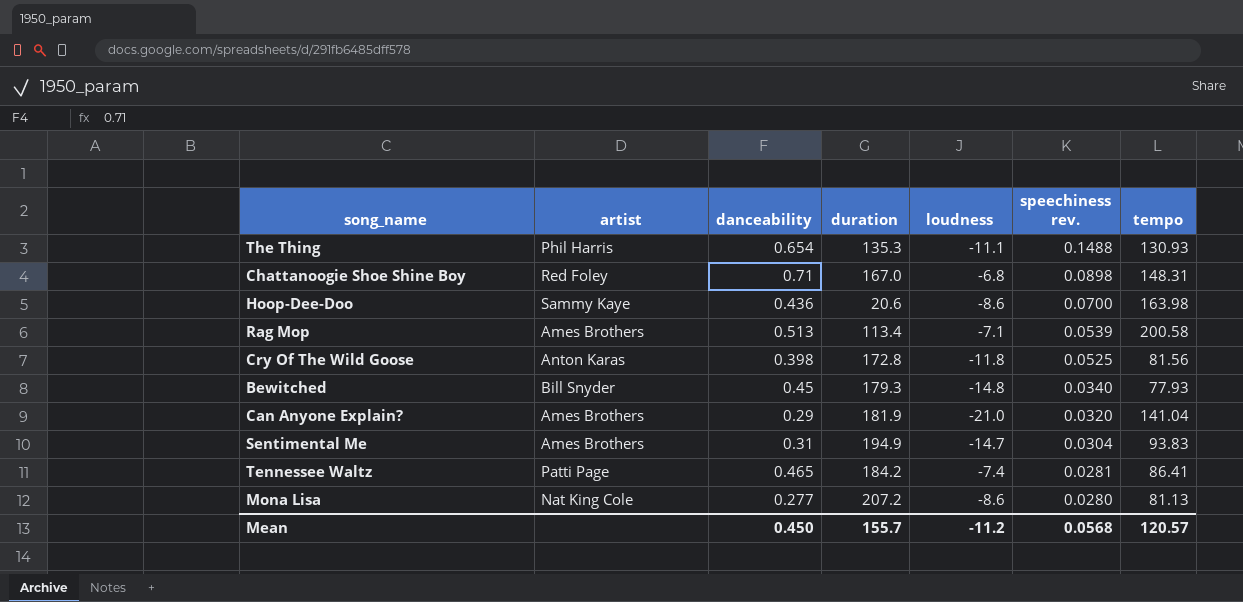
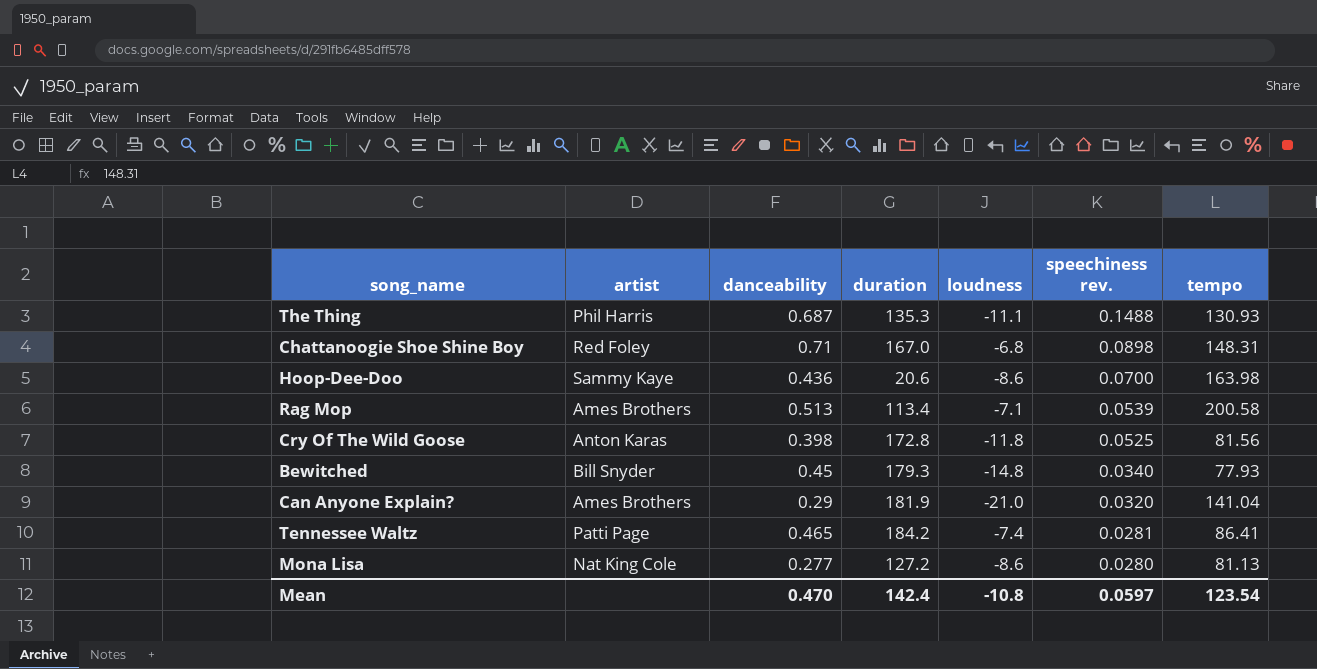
row Sentimental Me: Ames Brothers | 0.31 | 194.9 | -14.7 | 0.0304 | 93.83 -> none
The Thing | danceability: 0.654 -> 0.687
Mona Lisa | duration: 207.2 -> 127.2
Mean | danceability: 0.450 -> 0.470
Mean | duration: 155.7 -> 142.4
Mean | loudness: -11.2 -> -10.8
Mean | speechiness rev.: 0.0568 -> 0.0597
Mean | tempo: 120.57 -> 123.54

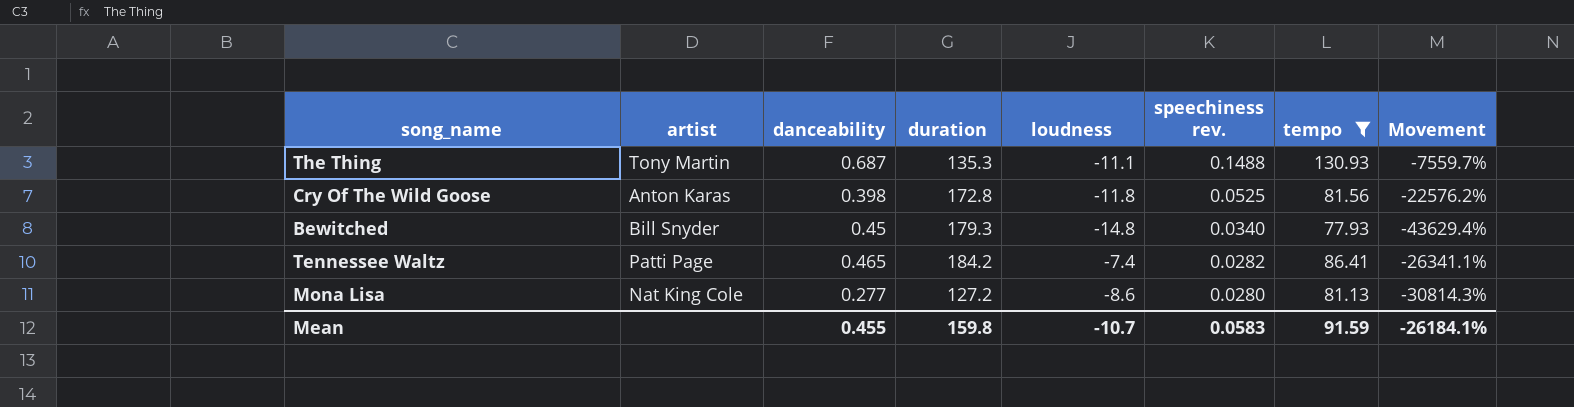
filter: none -> tempo <= 130.93
column Movement | formula: none -> ([loudness] - [speechiness rev.]) / [speechiness rev.]
The Thing | artist: Phil Harris -> Tony Martin
Tennessee Waltz | speechiness rev.: 0.0281 -> 0.0282
Mean | danceability: 0.470 -> 0.455
Mean | duration: 142.4 -> 159.8
Mean | loudness: -10.8 -> -10.7
Mean | speechiness rev.: 0.0597 -> 0.0583
Mean | tempo: 123.54 -> 91.59

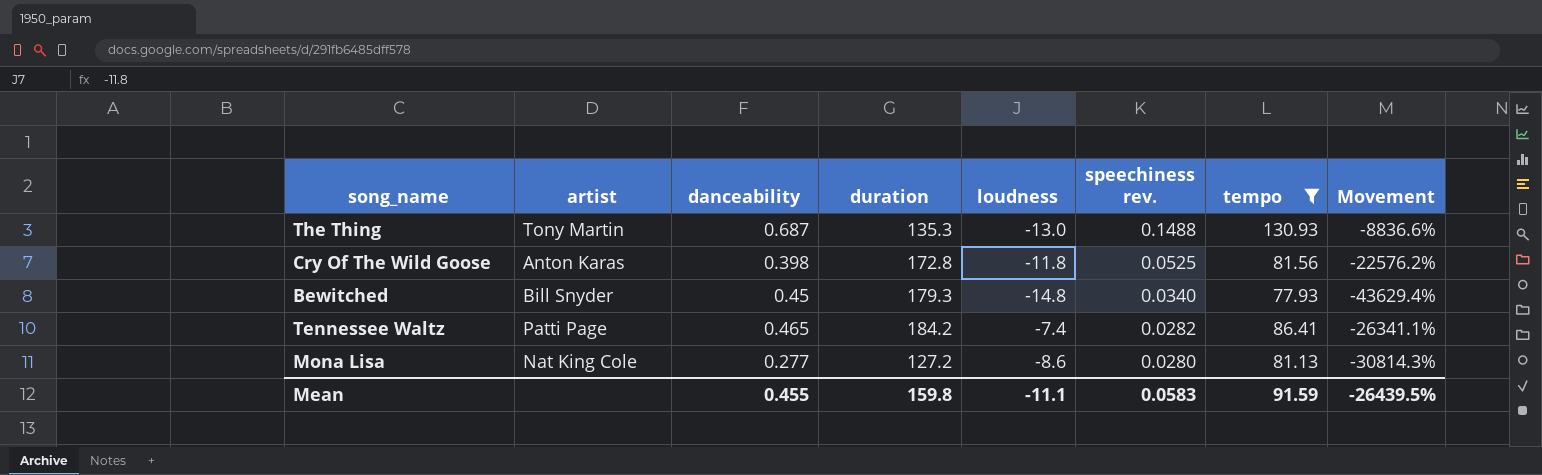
The Thing | loudness: -11.1 -> -13.0
The Thing | Movement: -7559.7% -> -8836.6%
Mean | loudness: -10.7 -> -11.1
Mean | Movement: -26184.1% -> -26439.5%

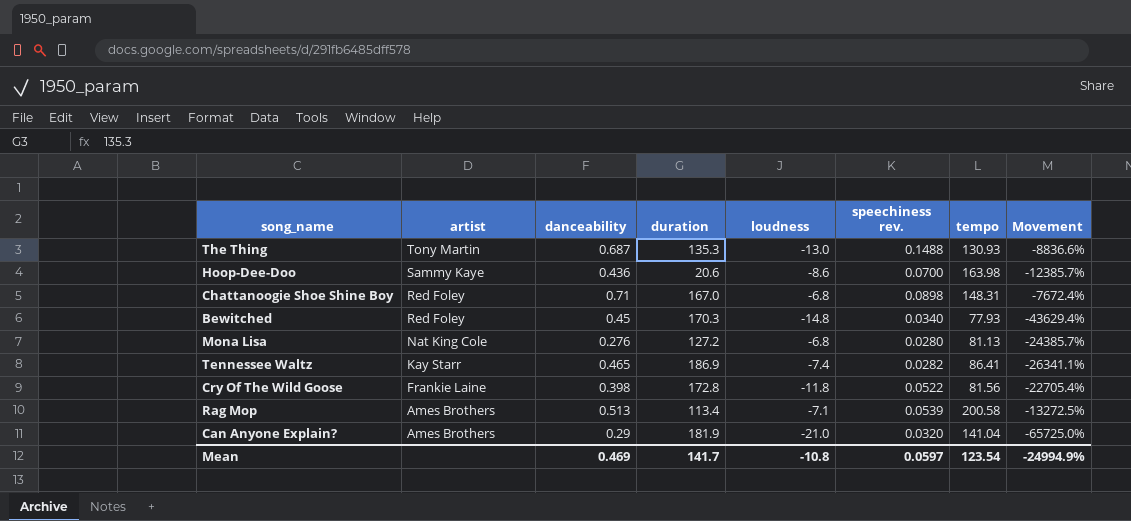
filter: tempo <= 130.93 -> none
row order: speechiness rev. descending -> artist descending
Bewitched | artist: Bill Snyder -> Red Foley
Bewitched | duration: 179.3 -> 170.3
Mona Lisa | danceability: 0.277 -> 0.276
Mona Lisa | loudness: -8.6 -> -6.8
Mona Lisa | Movement: -30814.3% -> -24385.7%
Tennessee Waltz | artist: Patti Page -> Kay Starr
Tennessee Waltz | duration: 184.2 -> 186.9
Cry Of The Wild Goose | artist: Anton Karas -> Frankie Laine
Cry Of The Wild Goose | speechiness rev.: 0.0525 -> 0.0522
Cry Of The Wild Goose | Movement: -22576.2% -> -22705.4%
Mean | danceability: 0.455 -> 0.469
Mean | duration: 159.8 -> 141.7
Mean | loudness: -11.1 -> -10.8
Mean | speechiness rev.: 0.0583 -> 0.0597
Mean | tempo: 91.59 -> 123.54
Mean | Movement: -26439.5% -> -24994.9%

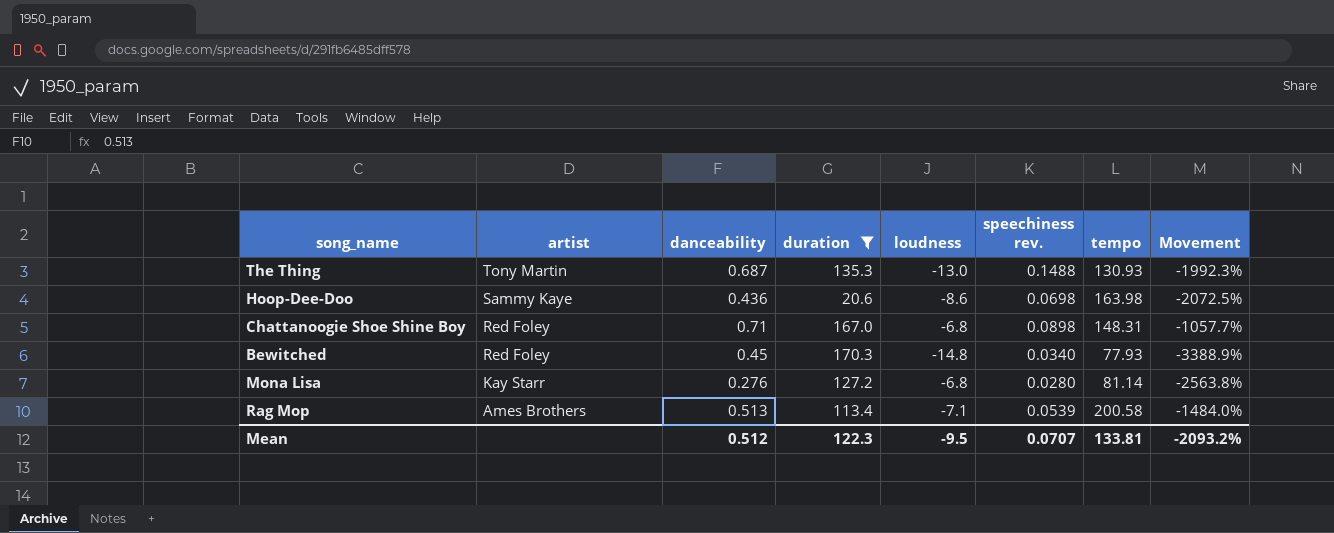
filter: none -> duration <= 170.3
column Movement | formula: ([loudness] - [speechiness rev.]) / [speechiness rev.] -> ([loudness] - [danceability]) / [danceability]
Hoop-Dee-Doo | speechiness rev.: 0.0700 -> 0.0698
Mona Lisa | artist: Nat King Cole -> Kay Starr
Mona Lisa | tempo: 81.13 -> 81.14
Mean | danceability: 0.469 -> 0.512
Mean | duration: 141.7 -> 122.3
Mean | loudness: -10.8 -> -9.5
Mean | speechiness rev.: 0.0597 -> 0.0707
Mean | tempo: 123.54 -> 133.81
Mean | Movement: -24994.9% -> -2093.2%

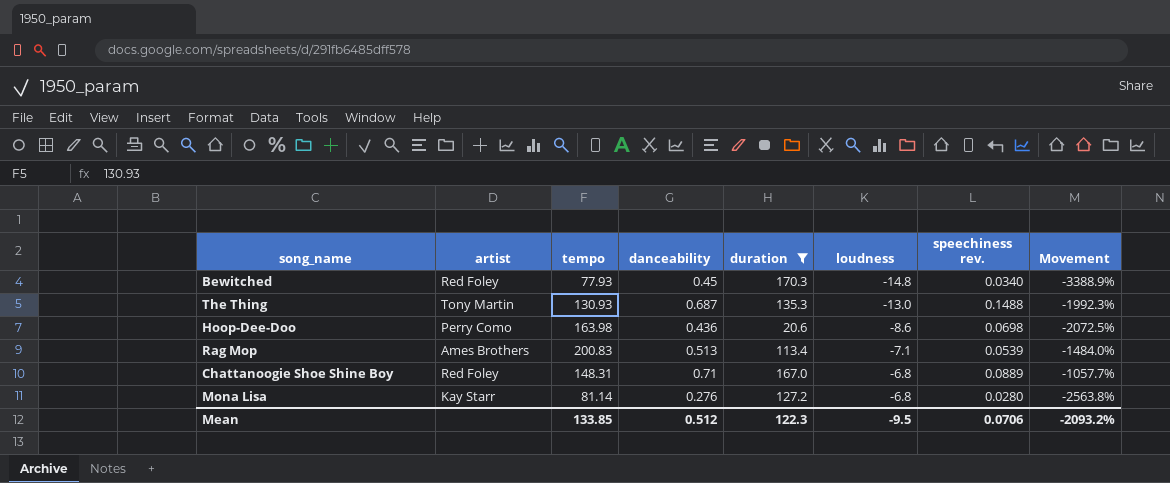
row order: artist descending -> loudness ascending
column tempo | position: 7 -> 3
Hoop-Dee-Doo | artist: Sammy Kaye -> Perry Como
Rag Mop | tempo: 200.58 -> 200.83
Chattanoogie Shoe Shine Boy | speechiness rev.: 0.0898 -> 0.0889
Mean | tempo: 133.81 -> 133.85
Mean | speechiness rev.: 0.0707 -> 0.0706

